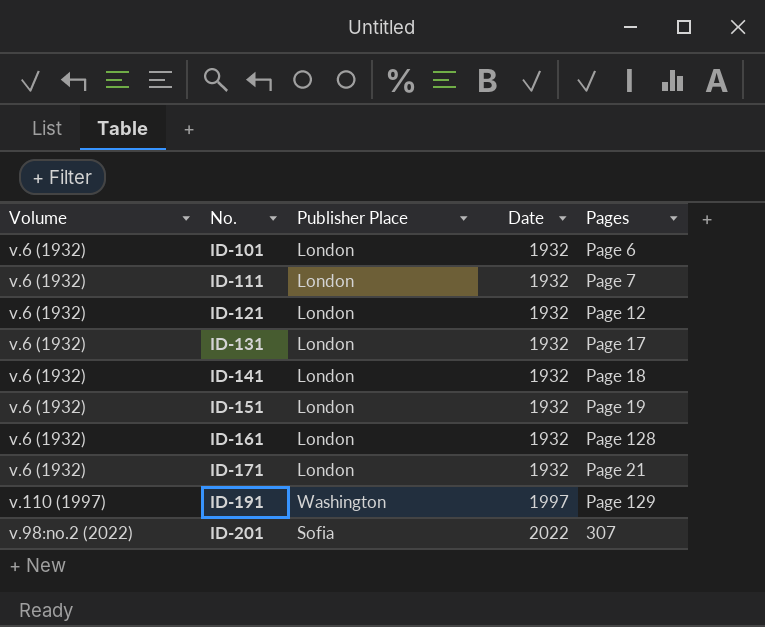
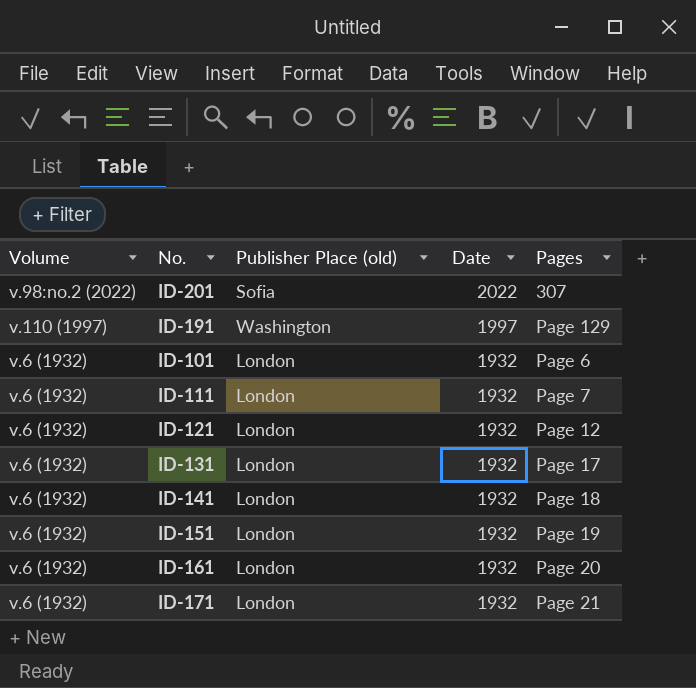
row order: No. ascending -> Date descending
column name: Publisher Place -> Publisher Place (old)
ID-161 | Pages: Page 128 -> Page 20

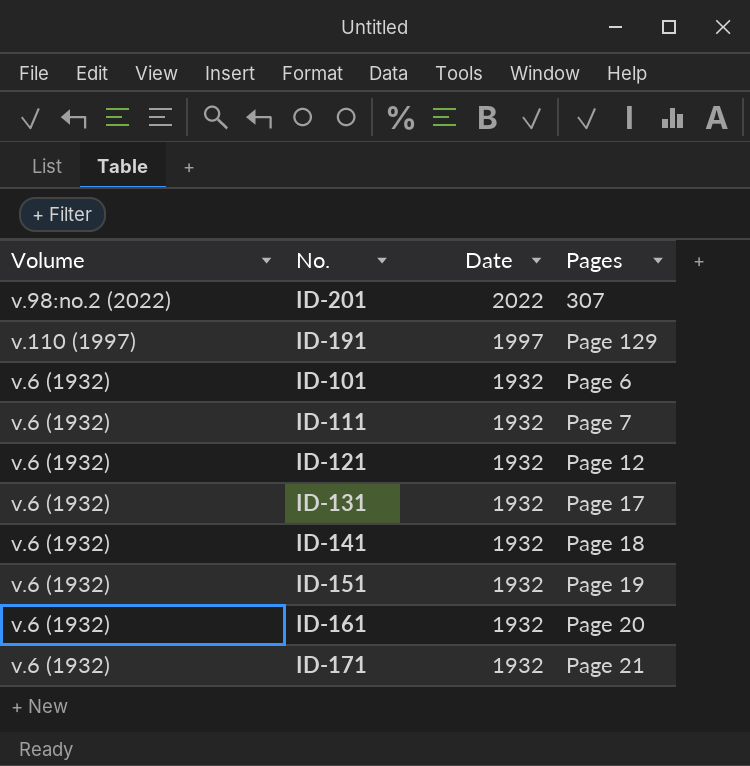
column Publisher Place (old) | position: 3 -> none

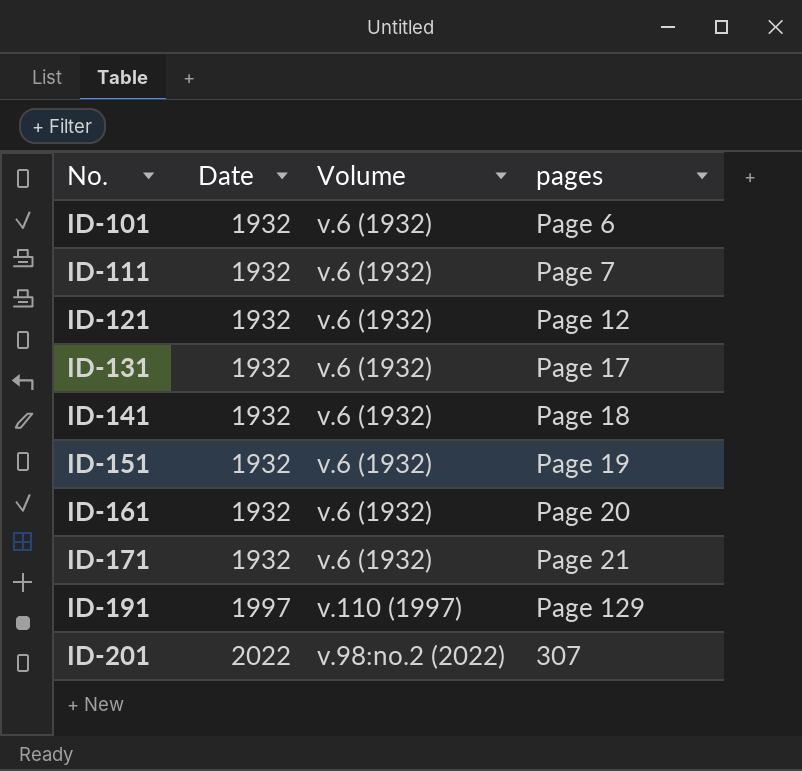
row order: Date descending -> No. ascending
column Volume | position: 1 -> 3
column name: Pages -> pages

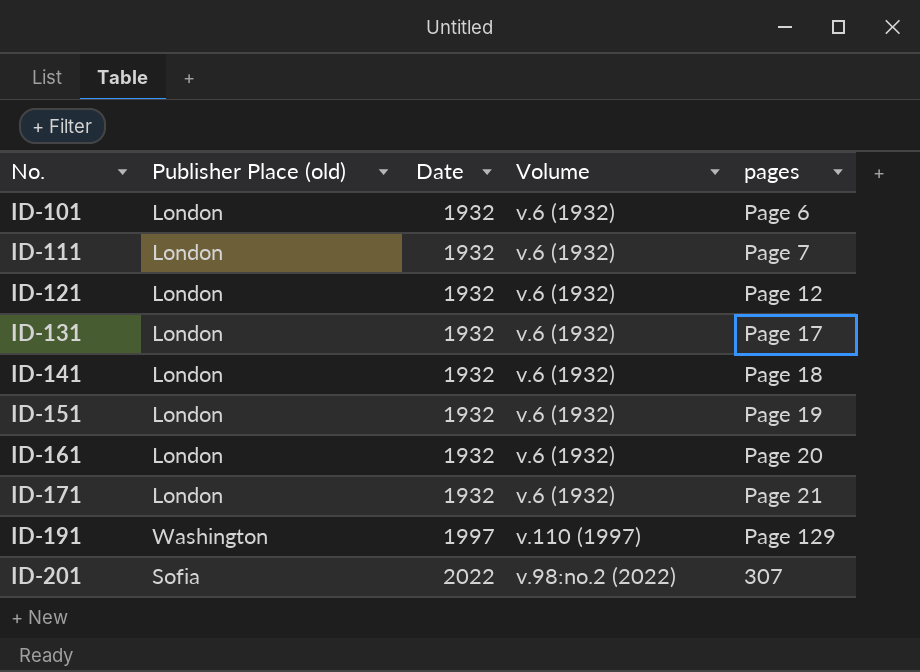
column Publisher Place (old) | position: none -> 2

